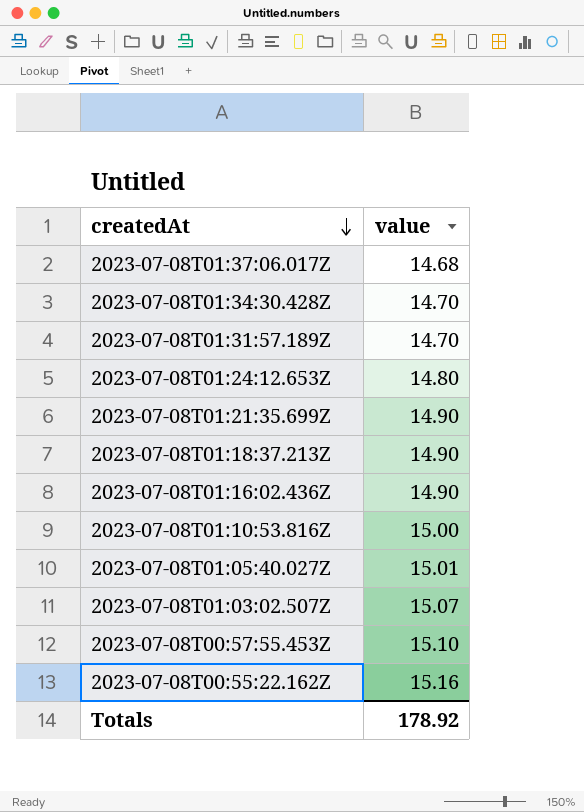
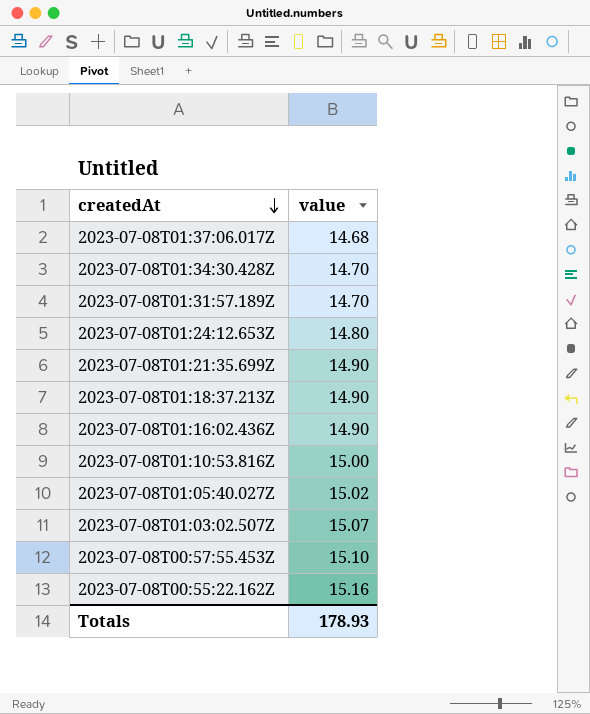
2023-07-08T01:05:40.027Z | value: 15.01 -> 15.02
Totals | value: 178.92 -> 178.93

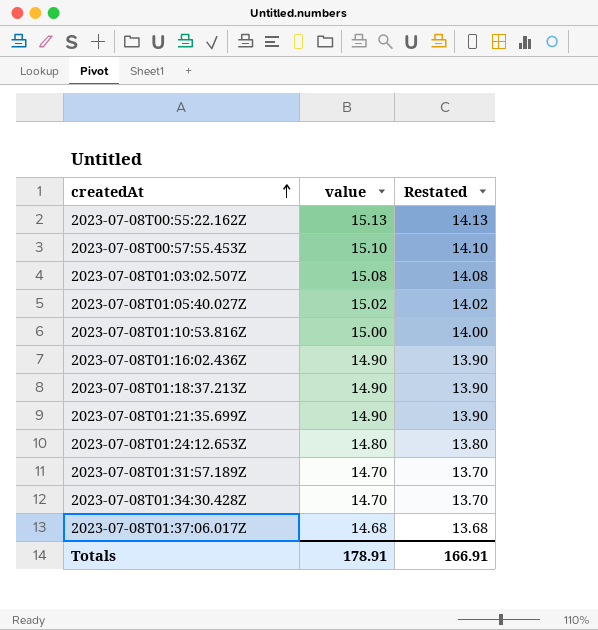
row order: createdAt descending -> createdAt ascending
column Restated | formula: none -> [value] - 1
2023-07-08T00:55:22.162Z | value: 15.16 -> 15.13
2023-07-08T01:03:02.507Z | value: 15.07 -> 15.08
Totals | value: 178.93 -> 178.91

